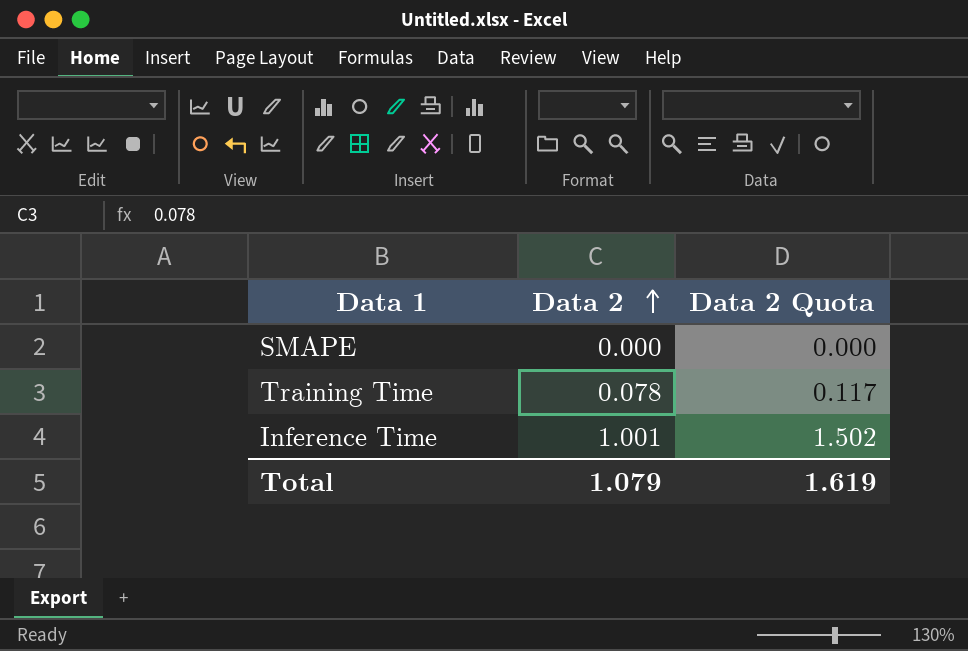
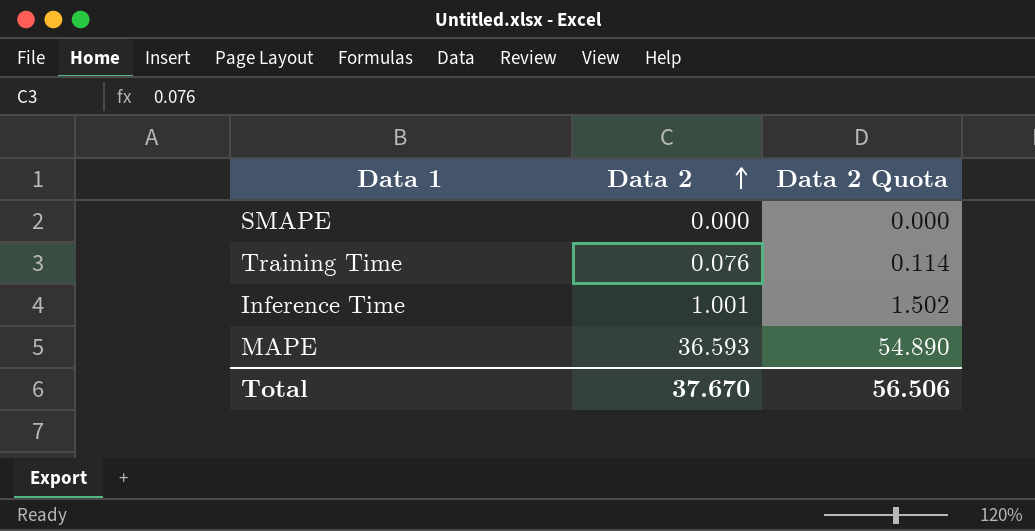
Training Time | Data 2: 0.078 -> 0.076
Training Time | Data 2 Quota: 0.117 -> 0.114
row MAPE: none -> 36.593 | 54.890
Total | Data 2: 1.079 -> 37.670
Total | Data 2 Quota: 1.619 -> 56.506

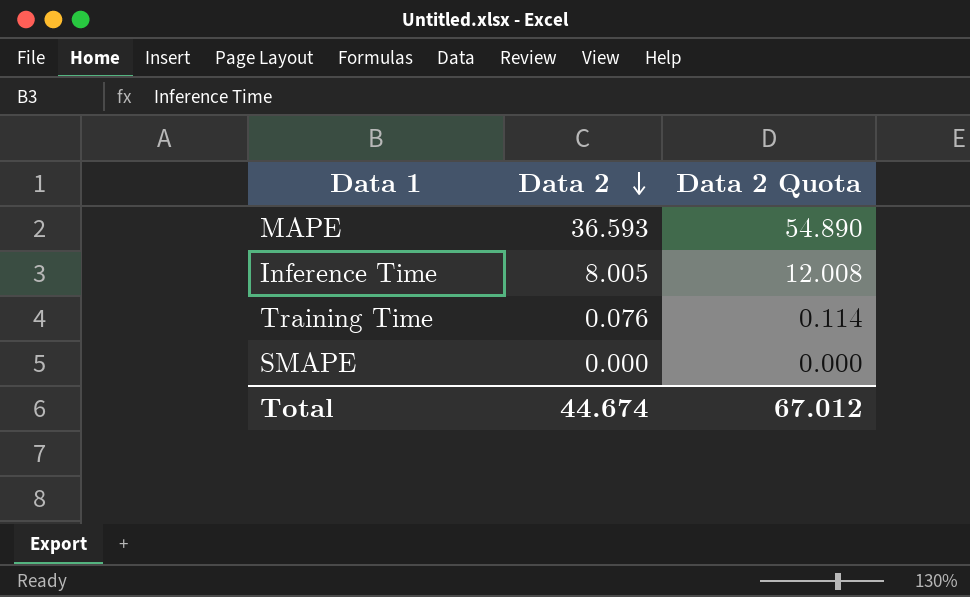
row order: Data 2 ascending -> Data 2 descending
Inference Time | Data 2: 1.001 -> 8.005
Inference Time | Data 2 Quota: 1.502 -> 12.008
Total | Data 2: 37.670 -> 44.674
Total | Data 2 Quota: 56.506 -> 67.012

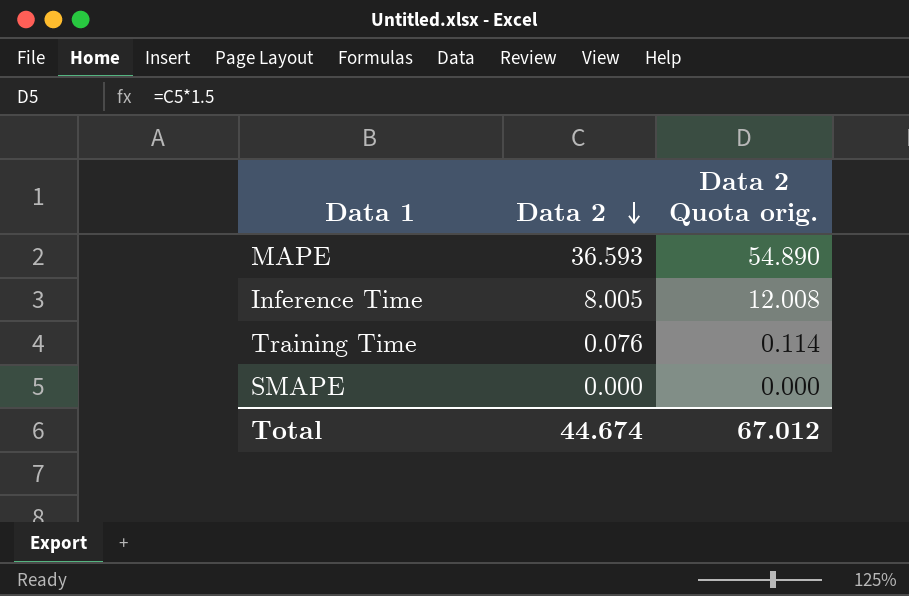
column name: Data 2 Quota -> Data 2 Quota orig.

